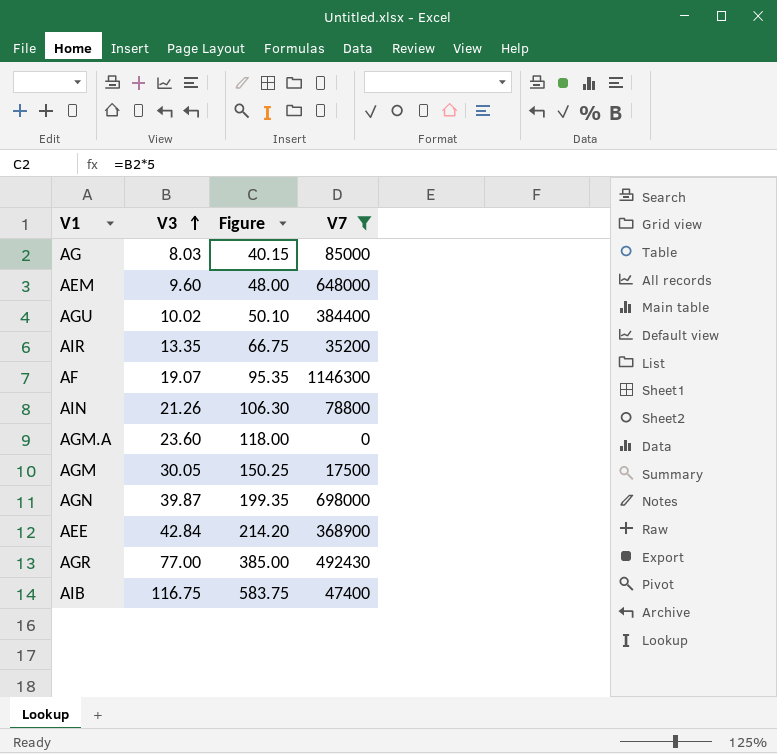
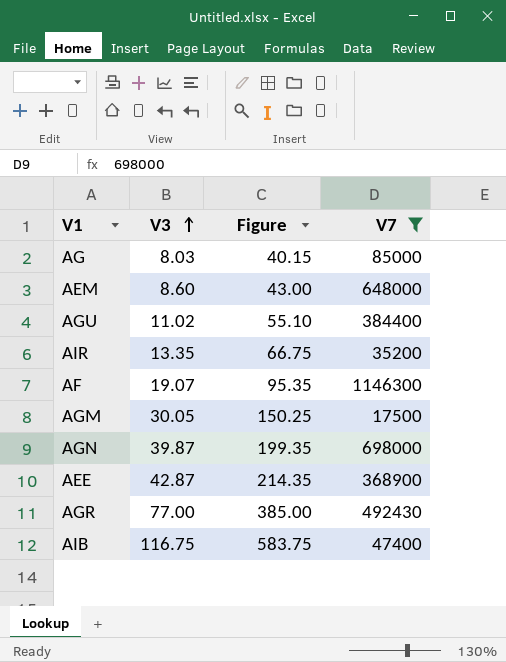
row AIN: 21.26 | 106.30 | 78800 -> none
row AGM.A: 23.60 | 118.00 | 0 -> none
AEM | V3: 9.60 -> 8.60
AEM | Figure: 48.00 -> 43.00
AGU | V3: 10.02 -> 11.02
AGU | Figure: 50.10 -> 55.10
AEE | V3: 42.84 -> 42.87
AEE | Figure: 214.20 -> 214.35

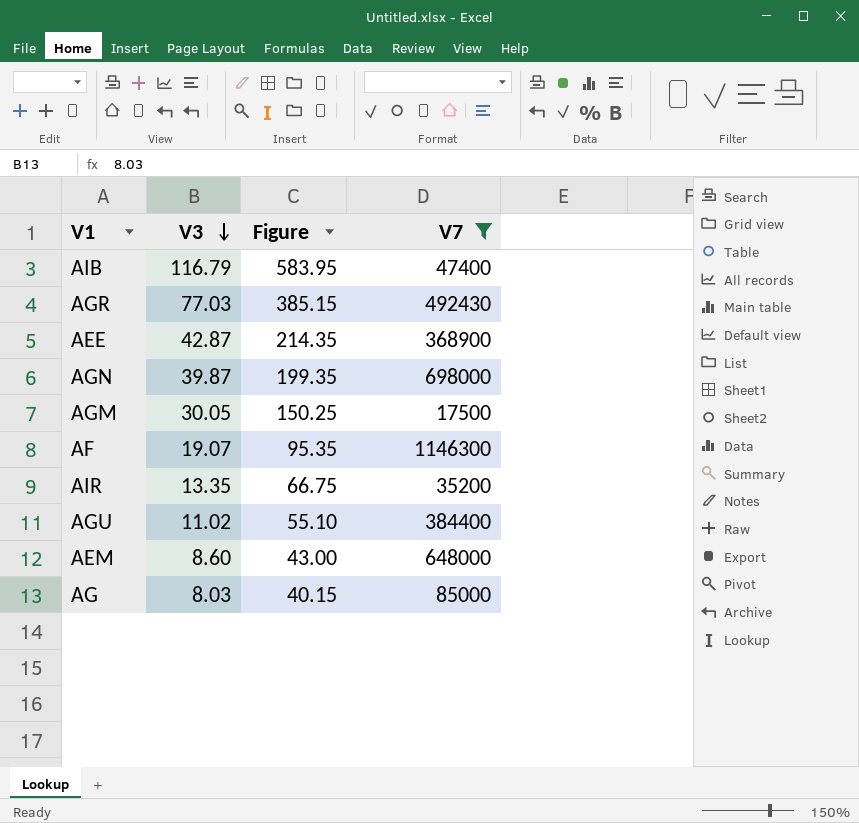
row order: V3 ascending -> V3 descending
AIB | V3: 116.75 -> 116.79
AIB | Figure: 583.75 -> 583.95
AGR | V3: 77.00 -> 77.03
AGR | Figure: 385.00 -> 385.15

